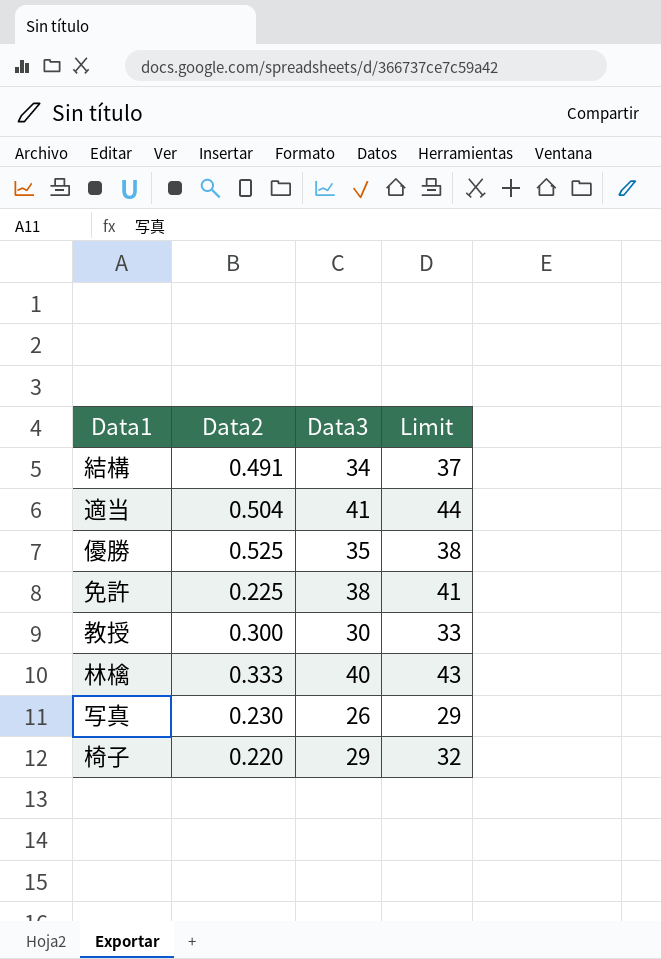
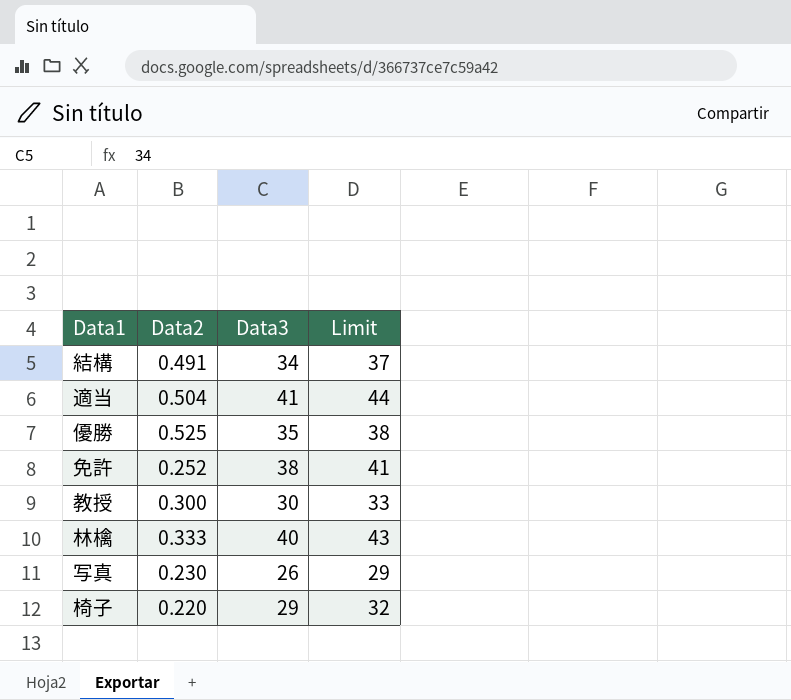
免許 | Data2: 0.225 -> 0.252

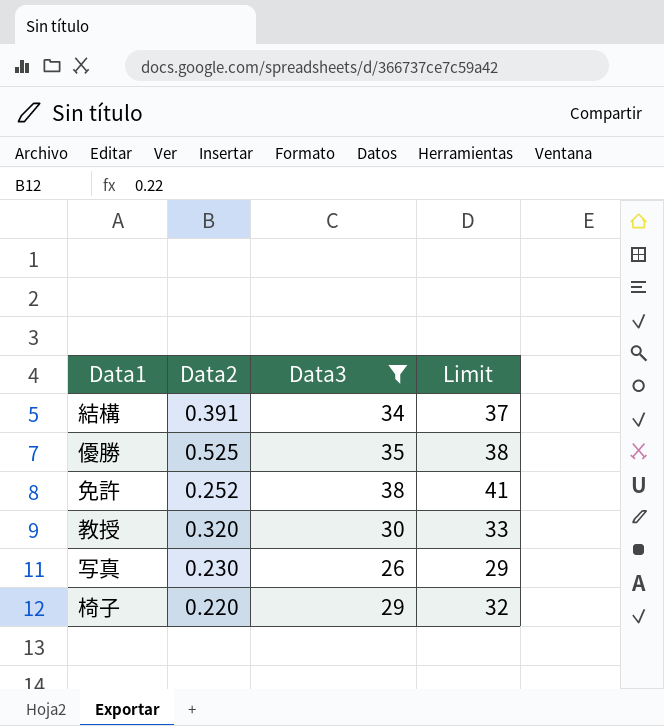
filter: none -> Data3 <= 38
結構 | Data2: 0.491 -> 0.391
教授 | Data2: 0.300 -> 0.320

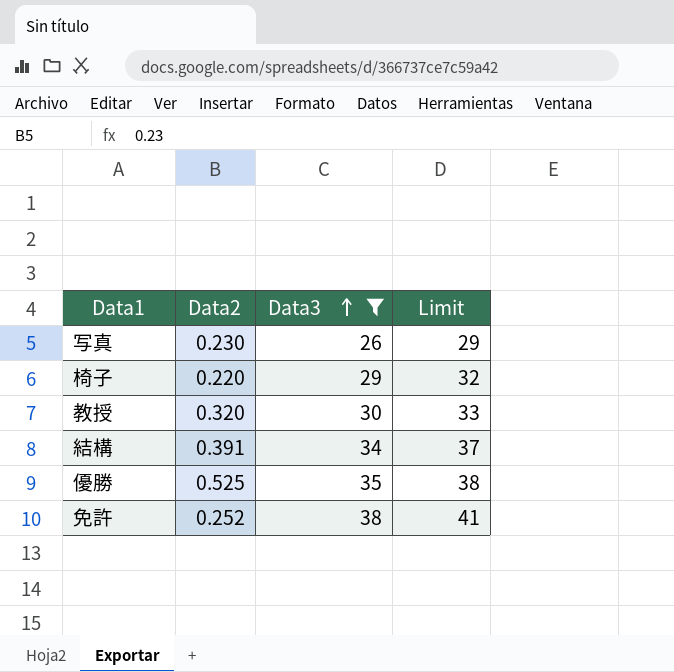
row order: none -> Data3 ascending

